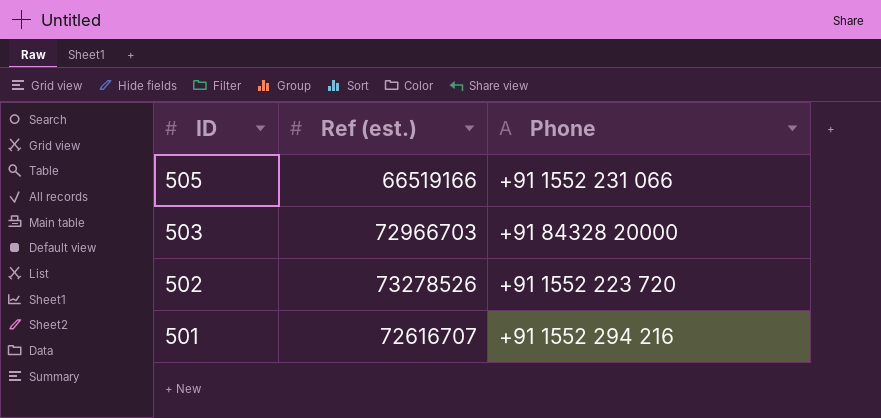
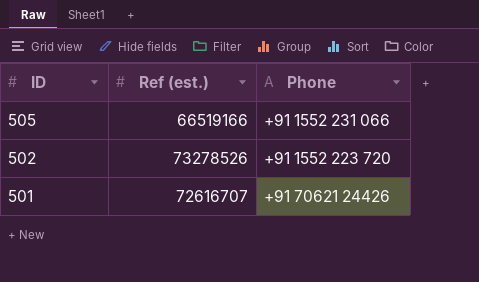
row 503: 72966703 | +91 84328 20000 -> none
501 | Phone: +91 1552 294 216 -> +91 70621 24426

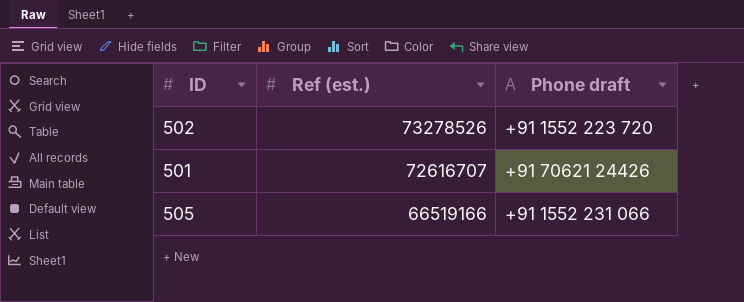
row order: ID descending -> Ref (est.) descending
column name: Phone -> Phone draft

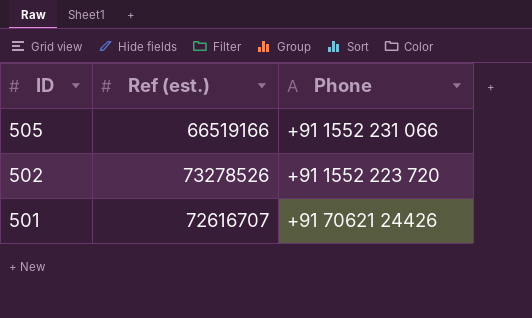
row order: Ref (est.) descending -> ID descending
column name: Phone draft -> Phone

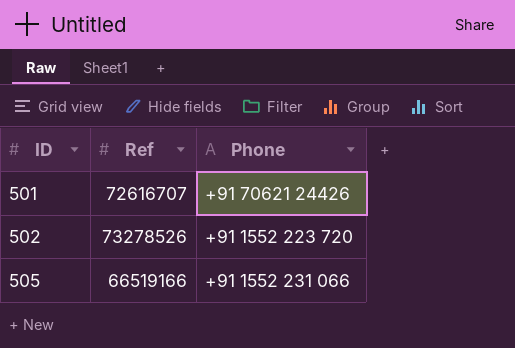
row order: ID descending -> ID ascending
column name: Ref (est.) -> Ref

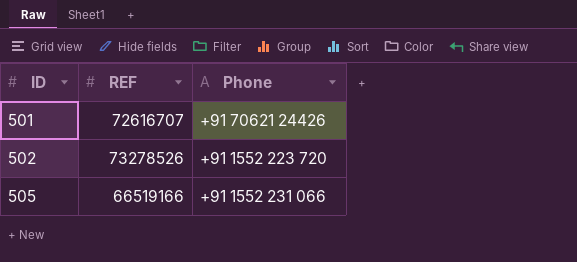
column name: Ref -> REF

